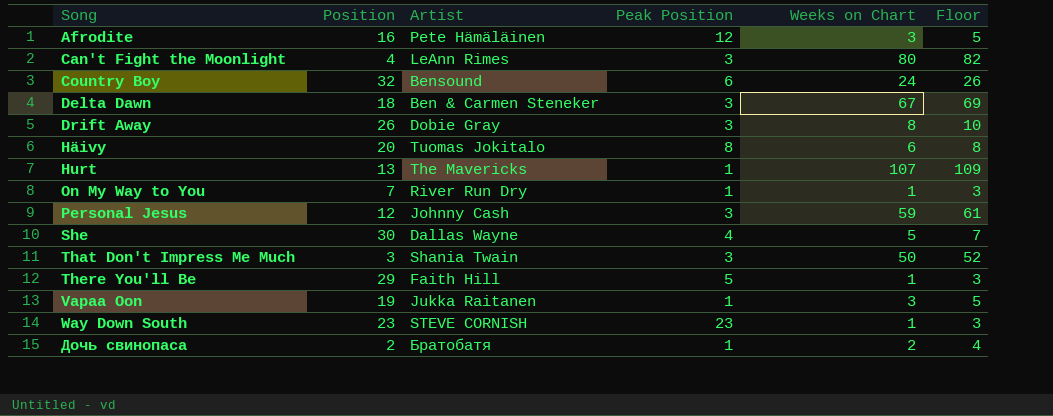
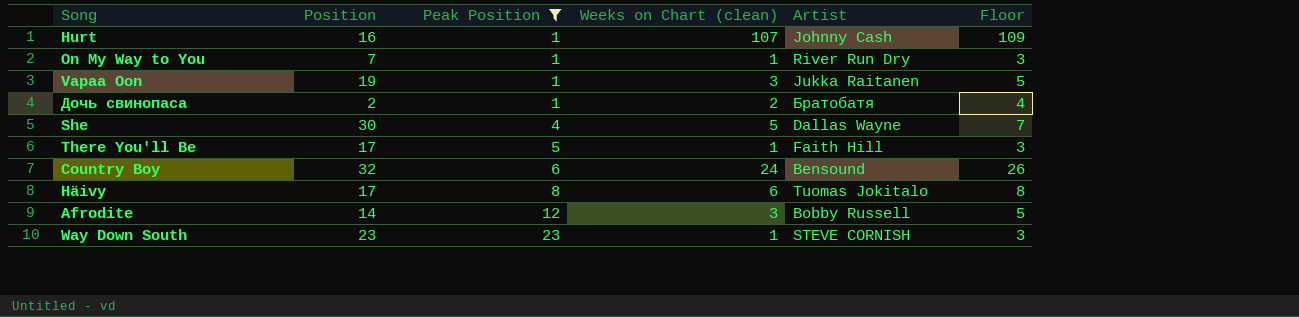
filter: none -> Peak Position != 3
row order: Song ascending -> Peak Position ascending
column name: Weeks on Chart -> Weeks on Chart (clean)
column Artist | position: 3 -> 5
Hurt | Position: 13 -> 16
Hurt | Artist: The Mavericks -> Johnny Cash
There You'll Be | Position: 29 -> 17
Häivy | Position: 20 -> 17
Afrodite | Position: 16 -> 14
Afrodite | Artist: Pete Hämäläinen -> Bobby Russell

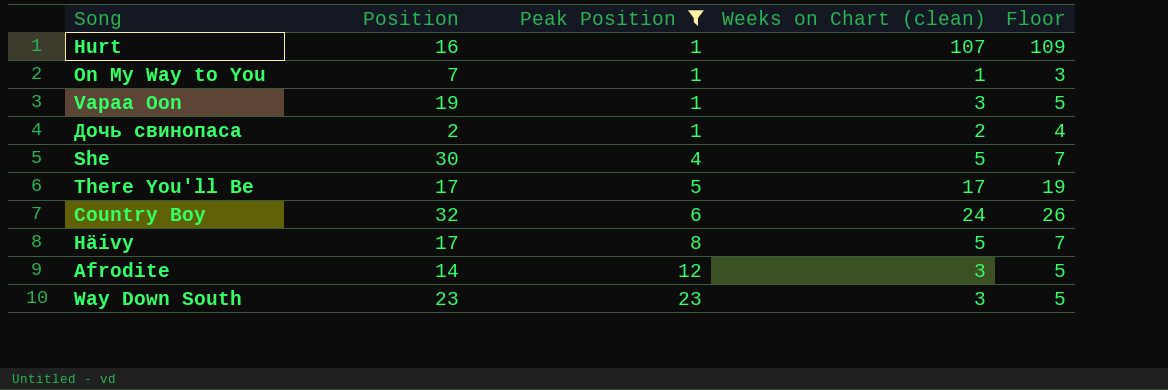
column Artist | position: 5 -> none
There You'll Be | Weeks on Chart (clean): 1 -> 17
There You'll Be | Floor: 3 -> 19
Häivy | Weeks on Chart (clean): 6 -> 5
Häivy | Floor: 8 -> 7
Way Down South | Weeks on Chart (clean): 1 -> 3
Way Down South | Floor: 3 -> 5

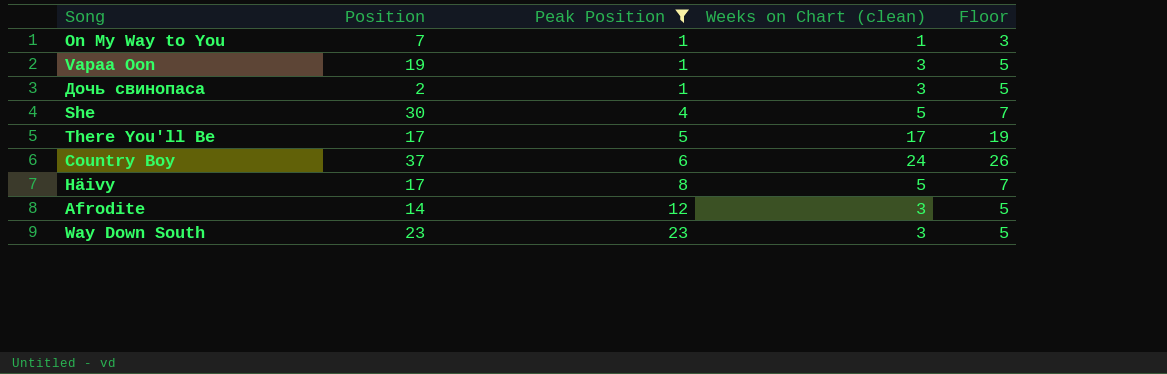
row Hurt: 16 | 1 | 107 | 109 -> none
Дочь свинопаса | Weeks on Chart (clean): 2 -> 3
Дочь свинопаса | Floor: 4 -> 5
Country Boy | Position: 32 -> 37

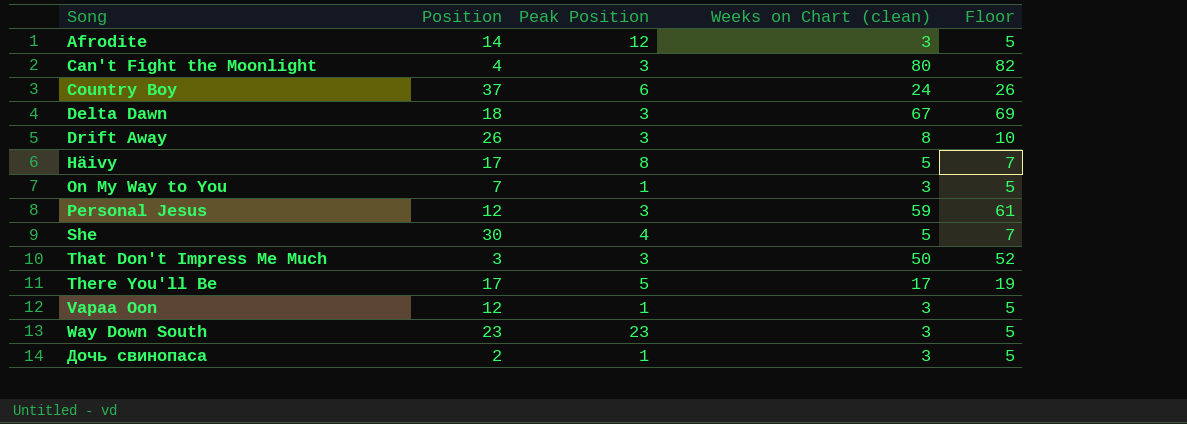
filter: Peak Position != 3 -> none
row order: Peak Position ascending -> Song ascending
On My Way to You | Weeks on Chart (clean): 1 -> 3
On My Way to You | Floor: 3 -> 5
Vapaa Oon | Position: 19 -> 12

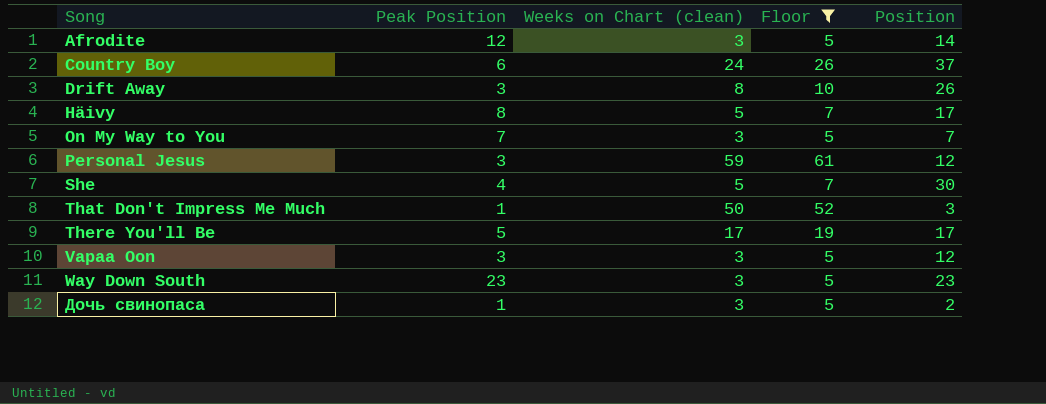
filter: none -> Floor <= 61
column Position | position: 2 -> 5
On My Way to You | Peak Position: 1 -> 7
That Don't Impress Me Much | Peak Position: 3 -> 1
Vapaa Oon | Peak Position: 1 -> 3

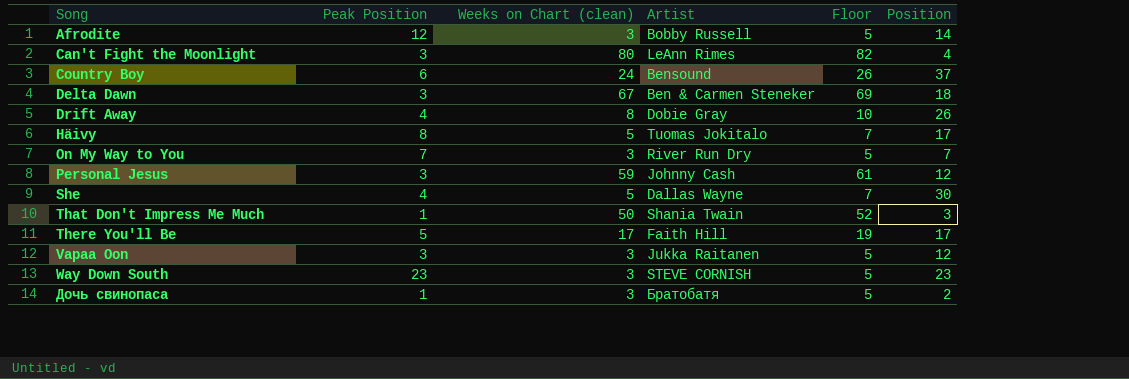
filter: Floor <= 61 -> none
column Artist | position: none -> 4
Drift Away | Peak Position: 3 -> 4

